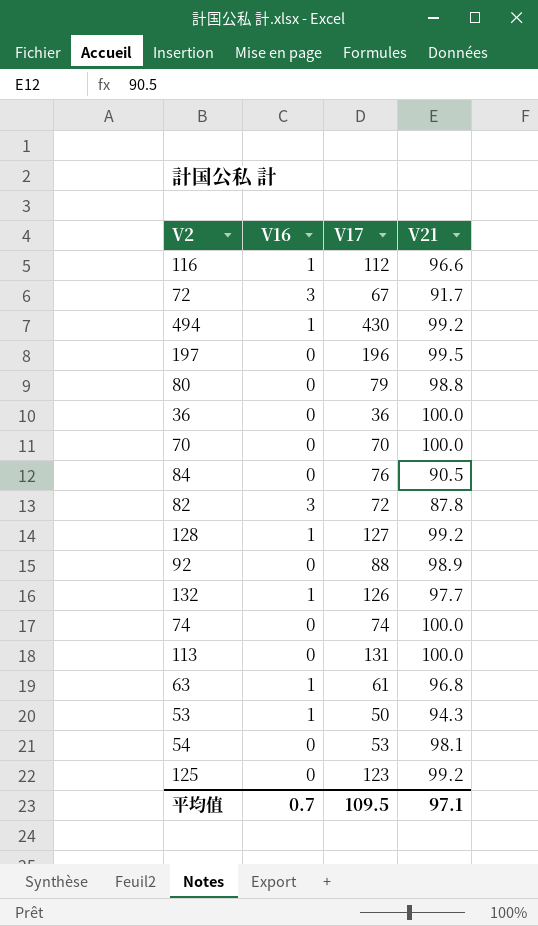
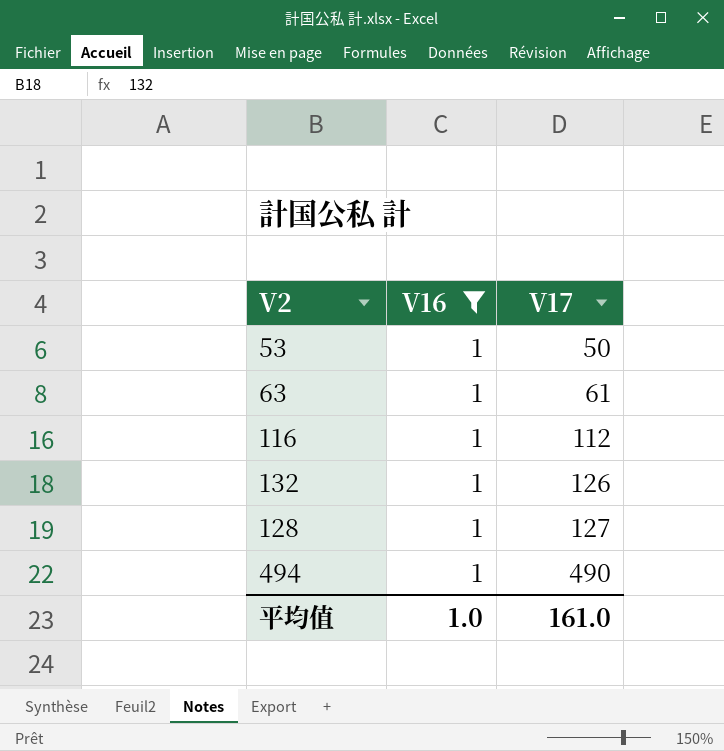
filter: none -> V16 = 1
row order: none -> V17 ascending
column V21 | position: 4 -> none
494 | V17: 430 -> 490
平均值 | V16: 0.7 -> 1.0
平均值 | V17: 109.5 -> 161.0

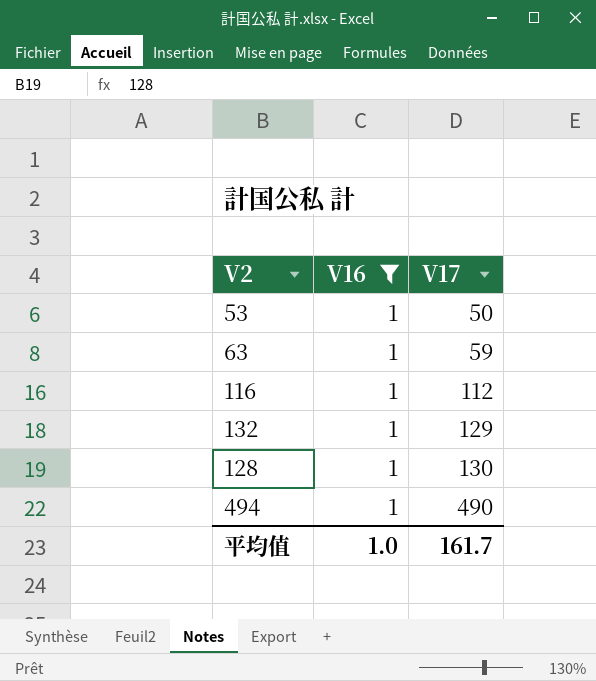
63 | V17: 61 -> 59
132 | V17: 126 -> 129
128 | V17: 127 -> 130
平均值 | V17: 161.0 -> 161.7

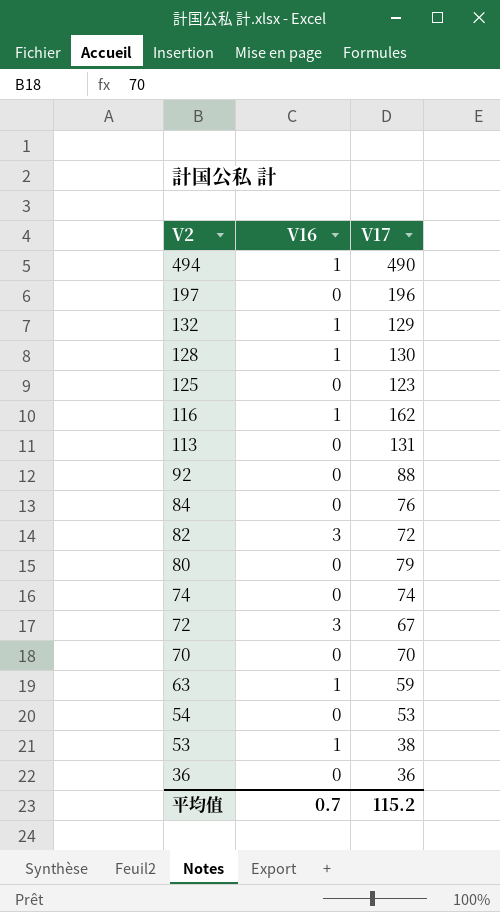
filter: V16 = 1 -> none
row order: V17 ascending -> V2 descending
116 | V17: 112 -> 162
53 | V17: 50 -> 38
平均值 | V16: 1.0 -> 0.7
平均值 | V17: 161.7 -> 115.2

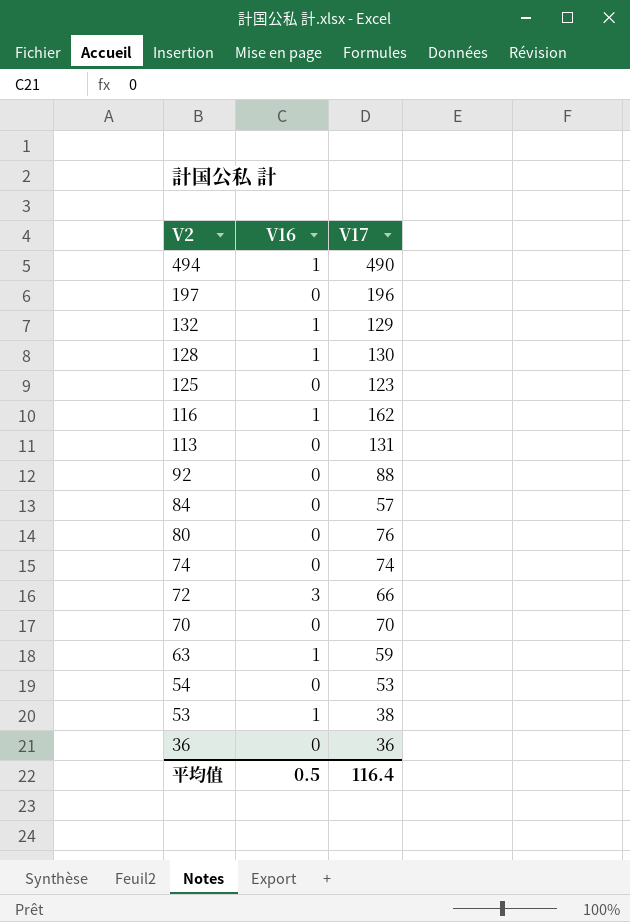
row 82: 3 | 72 -> none
84 | V17: 76 -> 57
80 | V17: 79 -> 76
72 | V17: 67 -> 66
平均值 | V16: 0.7 -> 0.5
平均值 | V17: 115.2 -> 116.4

